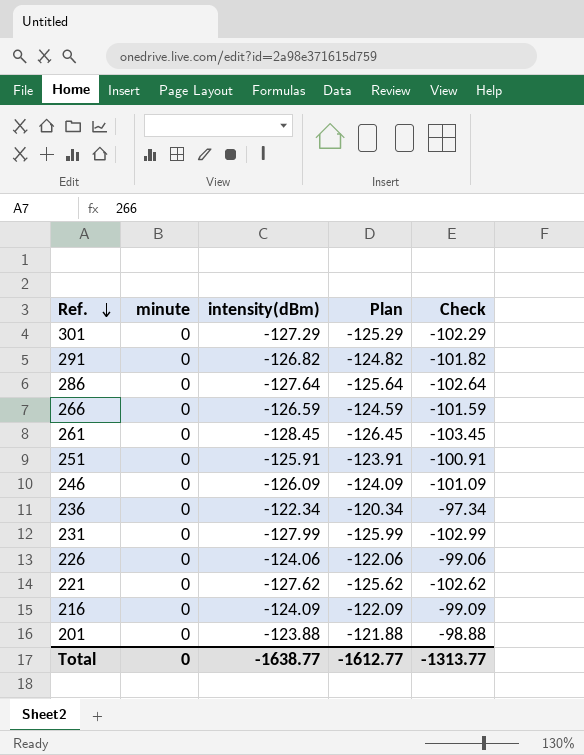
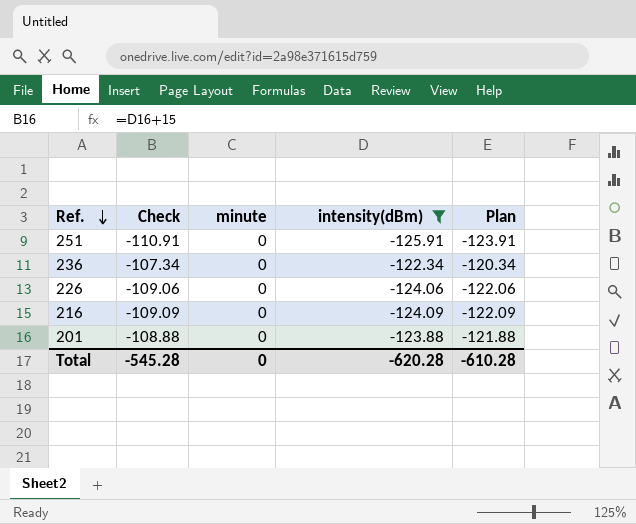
filter: none -> intensity(dBm) >= -125.91
column Check | formula: [intensity(dBm)] + 25 -> [intensity(dBm)] + 15
column Check | position: 5 -> 2
Total | Check: -1313.77 -> -545.28
Total | intensity(dBm): -1638.77 -> -620.28
Total | Plan: -1612.77 -> -610.28

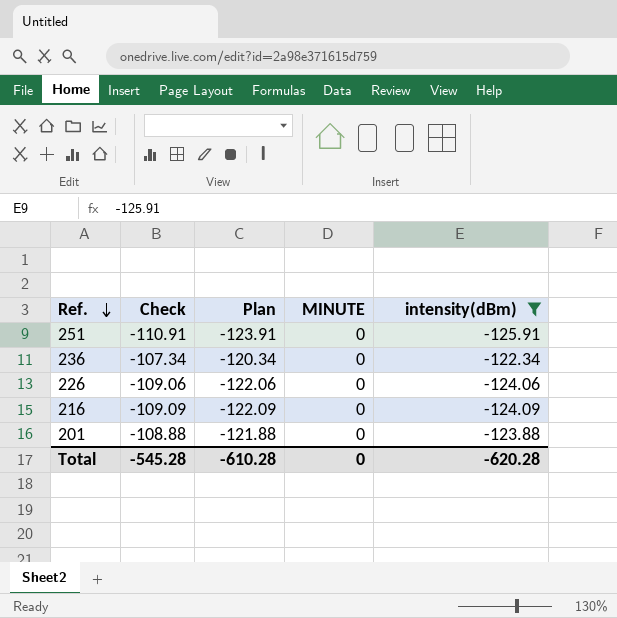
column Plan | position: 5 -> 3
column name: minute -> MINUTE

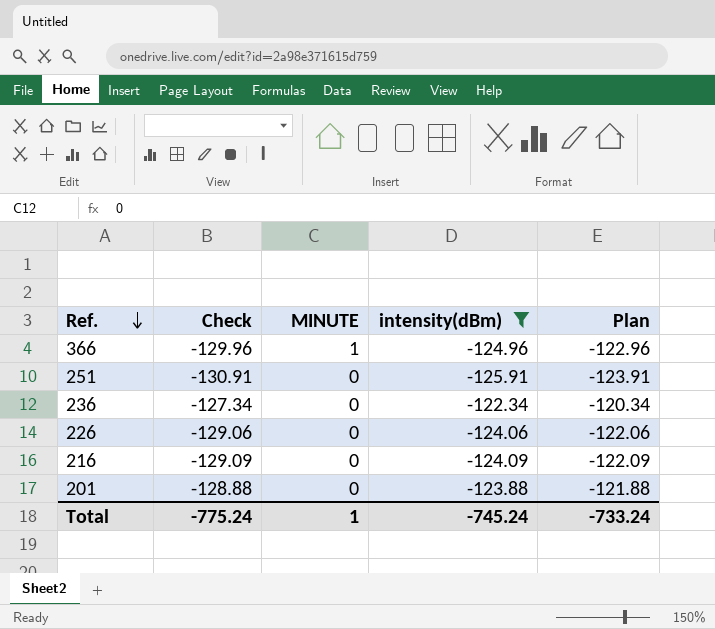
column Check | formula: [intensity(dBm)] + 15 -> [intensity(dBm)] - 5
column Plan | position: 3 -> 5
row 366: none -> -129.96 | 1 | -124.96 | -122.96
Total | Check: -545.28 -> -775.24
Total | MINUTE: 0 -> 1
Total | intensity(dBm): -620.28 -> -745.24
Total | Plan: -610.28 -> -733.24

